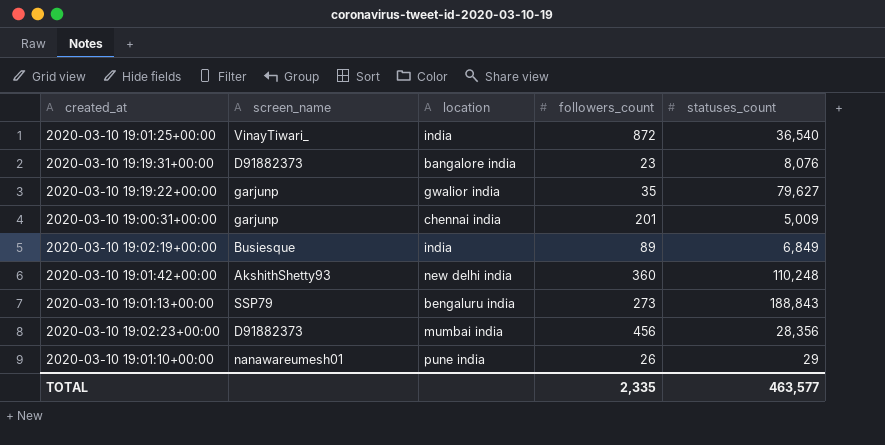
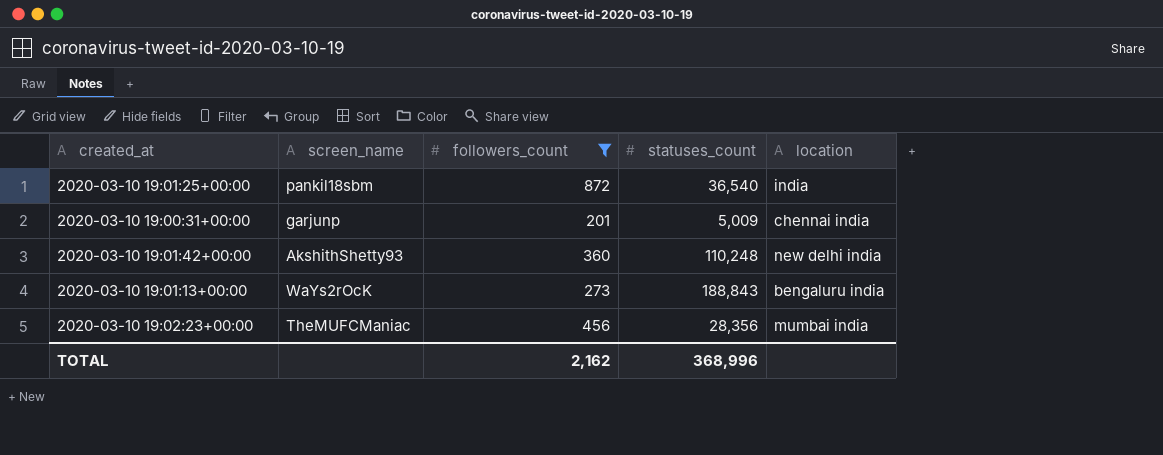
filter: none -> followers_count >= 201
column location | position: 3 -> 5
2020-03-10 19:01:25+00:00 | screen_name: VinayTiwari_ -> pankil18sbm
2020-03-10 19:01:13+00:00 | screen_name: SSP79 -> WaYs2rOcK
2020-03-10 19:02:23+00:00 | screen_name: D91882373 -> TheMUFCManiac
TOTAL | followers_count: 2,335 -> 2,162
TOTAL | statuses_count: 463,577 -> 368,996

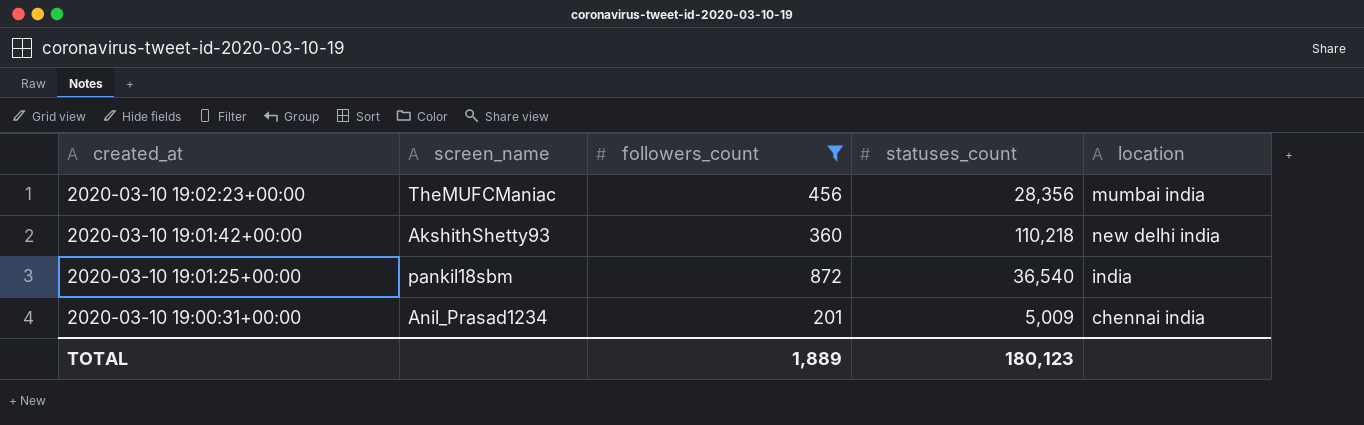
row order: none -> created_at descending
row 2020-03-10 19:01:13+00:00: WaYs2rOcK | 273 | 188,843 | bengaluru india -> none
2020-03-10 19:01:42+00:00 | statuses_count: 110,248 -> 110,218
2020-03-10 19:00:31+00:00 | screen_name: garjunp -> Anil_Prasad1234
TOTAL | followers_count: 2,162 -> 1,889
TOTAL | statuses_count: 368,996 -> 180,123

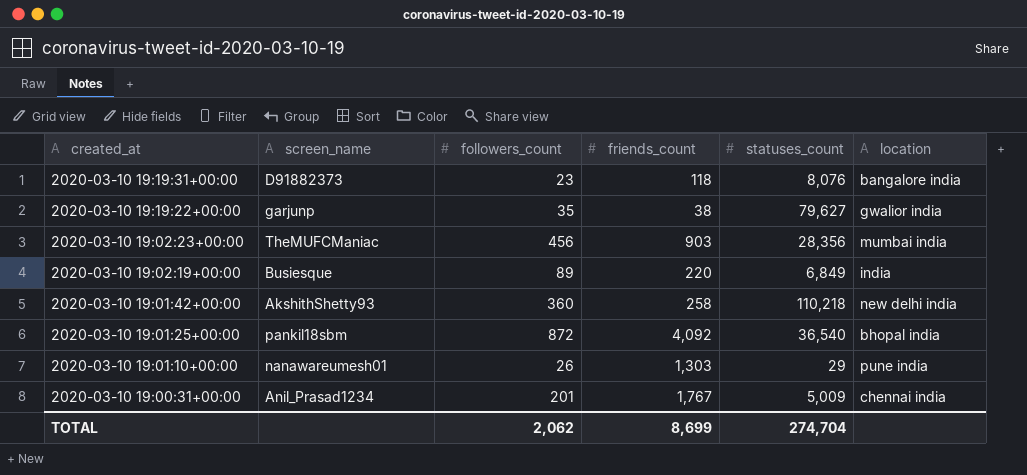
filter: followers_count >= 201 -> none
column friends_count | position: none -> 4
2020-03-10 19:01:25+00:00 | location: india -> bhopal india
TOTAL | followers_count: 1,889 -> 2,062
TOTAL | statuses_count: 180,123 -> 274,704

